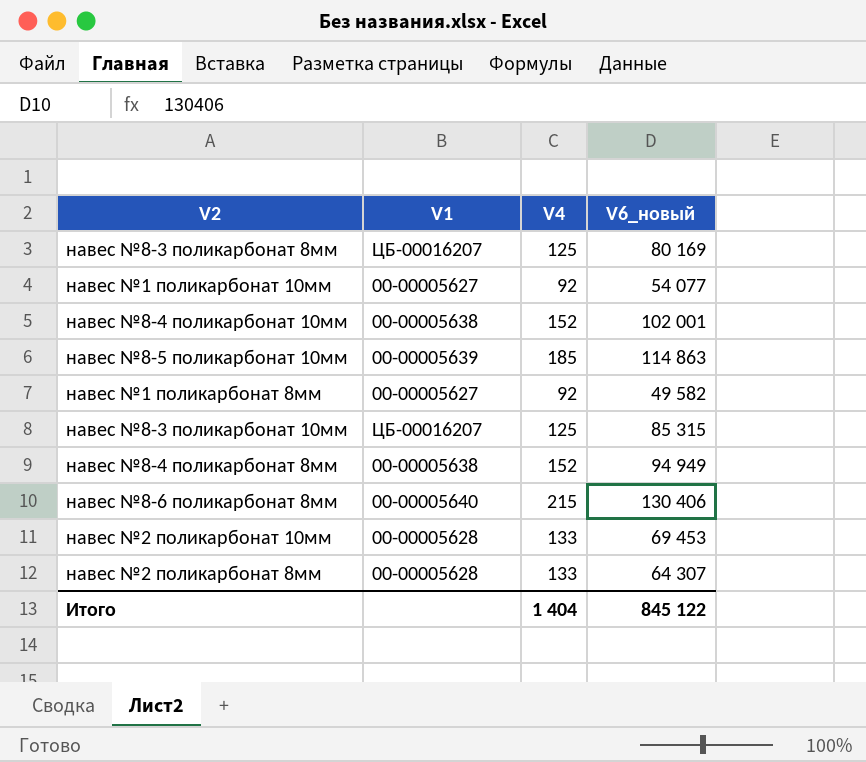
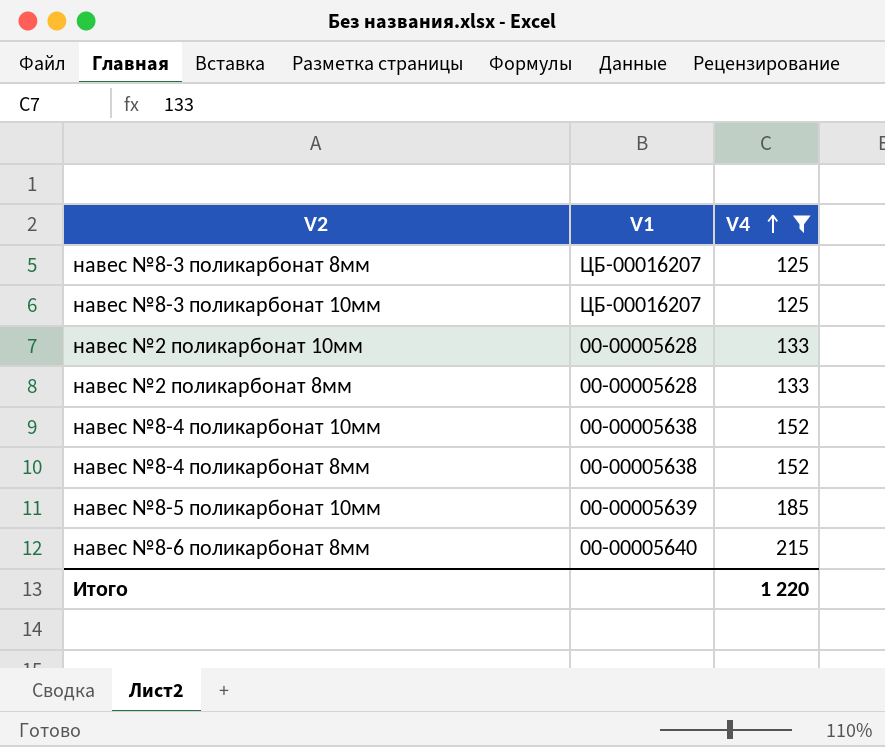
filter: none -> V4 != 92
row order: none -> V4 ascending
column V6_новый | position: 4 -> none
Итого | V4: 1 404 -> 1 220

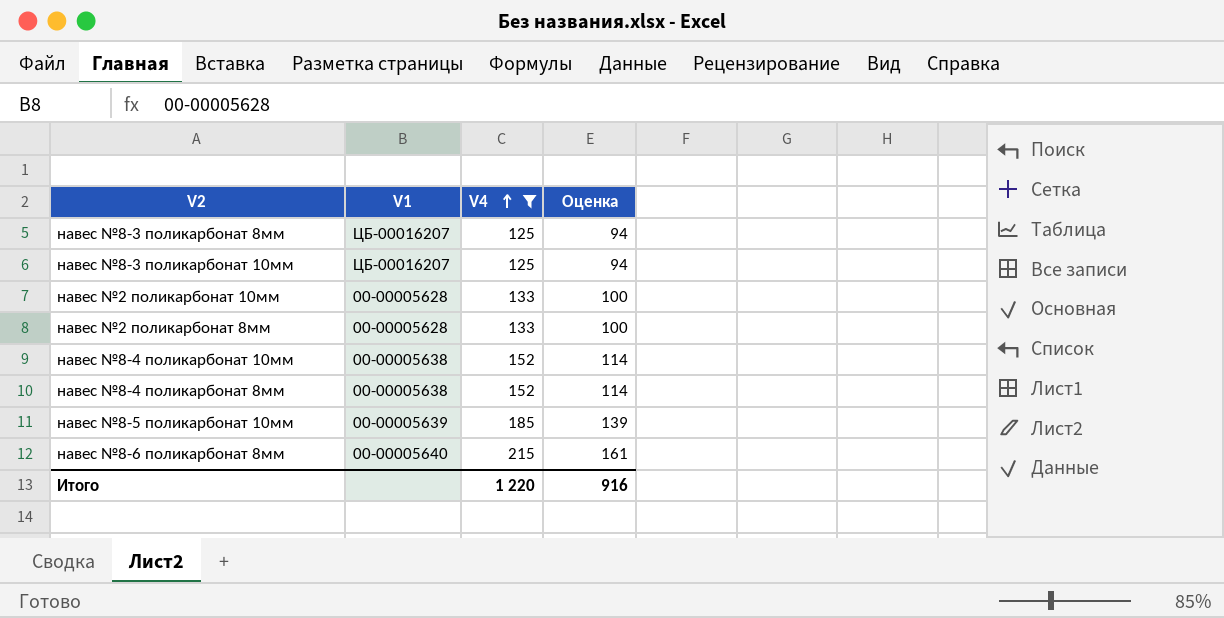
column Оценка | formula: none -> [V4] * 0,75

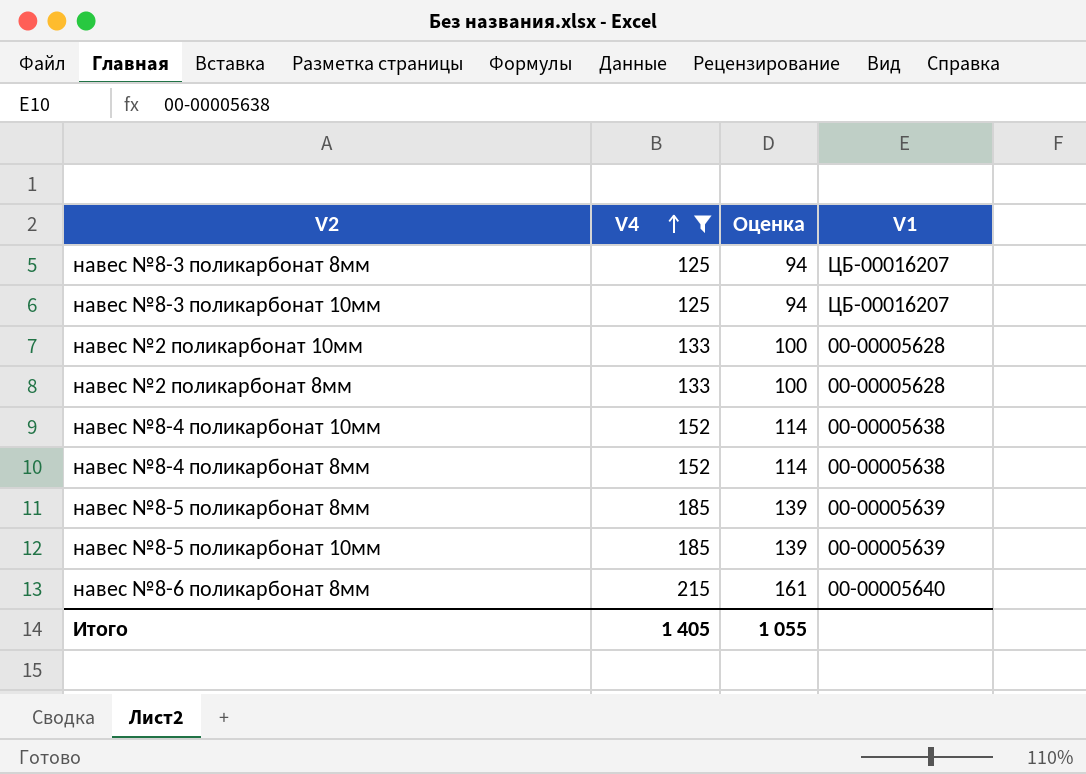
column V1 | position: 2 -> 4
row навес №8-5 поликарбонат 8мм: none -> 185 | 139 | 00-00005639
Итого | V4: 1 220 -> 1 405
Итого | Оценка: 916 -> 1 055

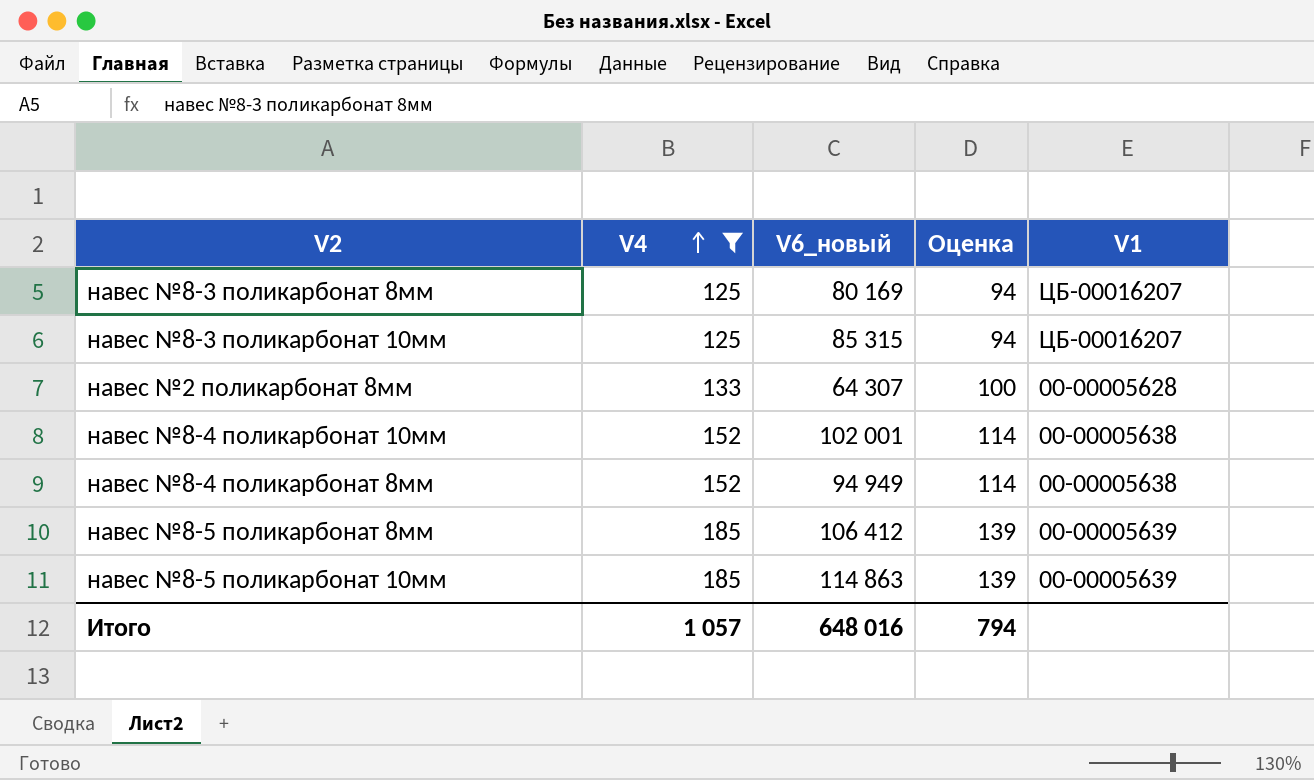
column V6_новый | position: none -> 3
row навес №2 поликарбонат 10мм: 133 | 100 | 00-00005628 -> none
row навес №8-6 поликарбонат 8мм: 215 | 161 | 00-00005640 -> none
Итого | V4: 1 405 -> 1 057
Итого | Оценка: 1 055 -> 794

